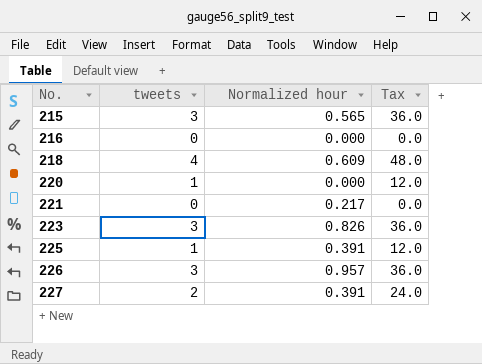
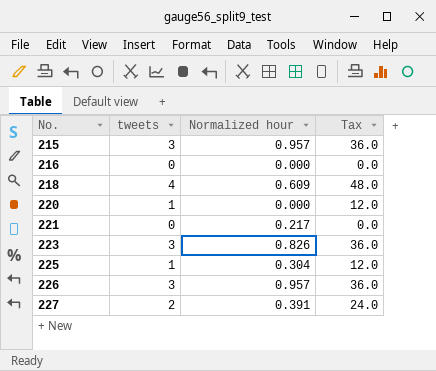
215 | Normalized hour: 0.565 -> 0.957
225 | Normalized hour: 0.391 -> 0.304

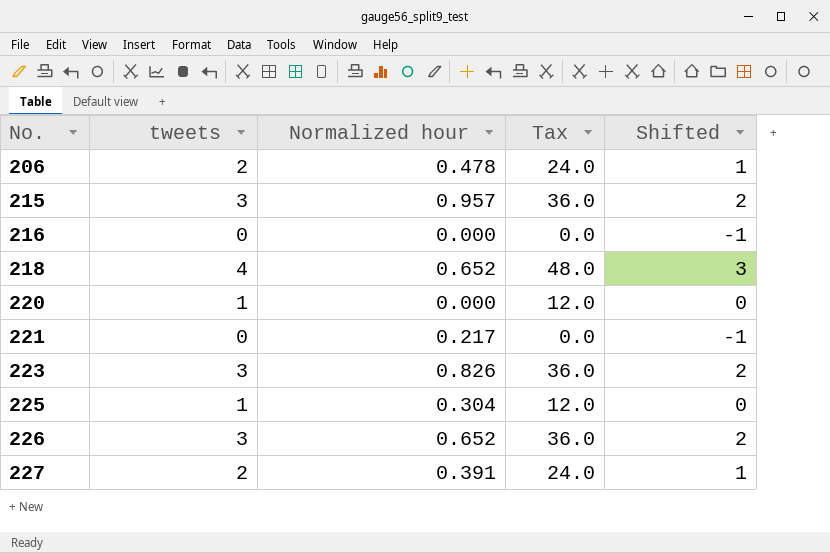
column Shifted | formula: none -> [tweets] - 1
row 206: none -> 2 | 0.478 | 24.0 | 1
218 | Normalized hour: 0.609 -> 0.652
226 | Normalized hour: 0.957 -> 0.652

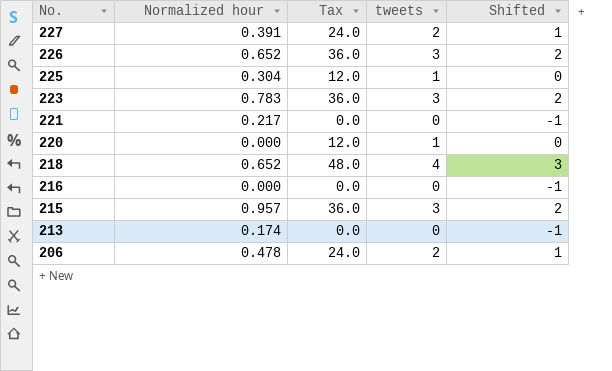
row order: No. ascending -> No. descending
column tweets | position: 2 -> 4
223 | Normalized hour: 0.826 -> 0.783
row 213: none -> 0.174 | 0.0 | 0 | -1

